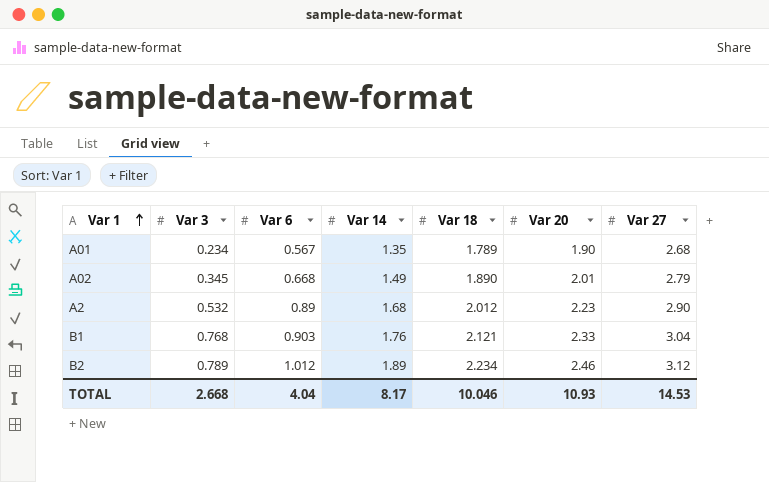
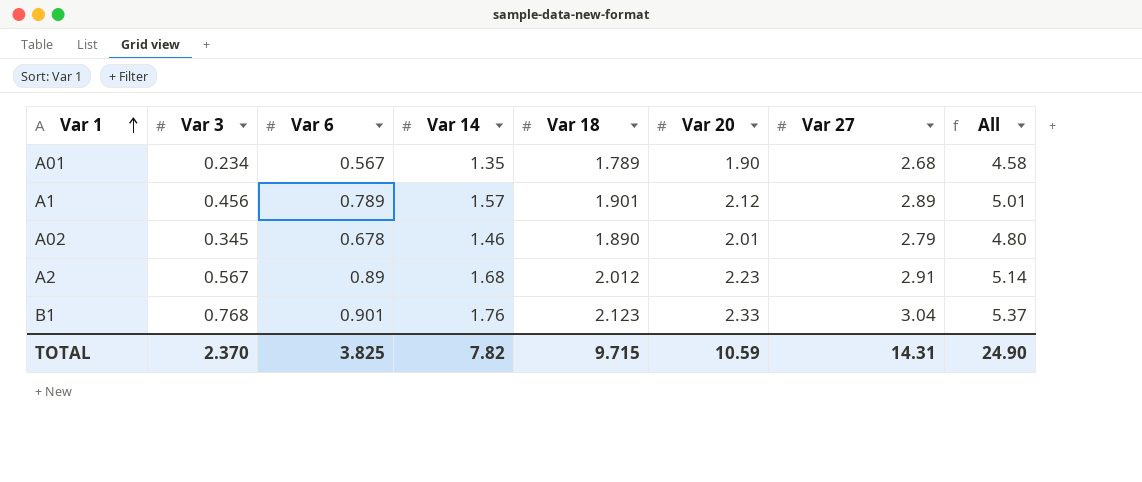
column All | formula: none -> [Var 20] + [Var 27]
row B2: 0.789 | 1.012 | 1.89 | 2.234 | 2.46 | 3.12 -> none
row A1: none -> 0.456 | 0.789 | 1.57 | 1.901 | 2.12 | 2.89 | 5.01
A02 | Var 6: 0.668 -> 0.678
A02 | Var 14: 1.49 -> 1.46
A2 | Var 3: 0.532 -> 0.567
A2 | Var 27: 2.90 -> 2.91
B1 | Var 6: 0.903 -> 0.901
B1 | Var 18: 2.121 -> 2.123
TOTAL | Var 3: 2.668 -> 2.370
TOTAL | Var 6: 4.04 -> 3.825
TOTAL | Var 14: 8.17 -> 7.82
TOTAL | Var 18: 10.046 -> 9.715
TOTAL | Var 20: 10.93 -> 10.59
TOTAL | Var 27: 14.53 -> 14.31

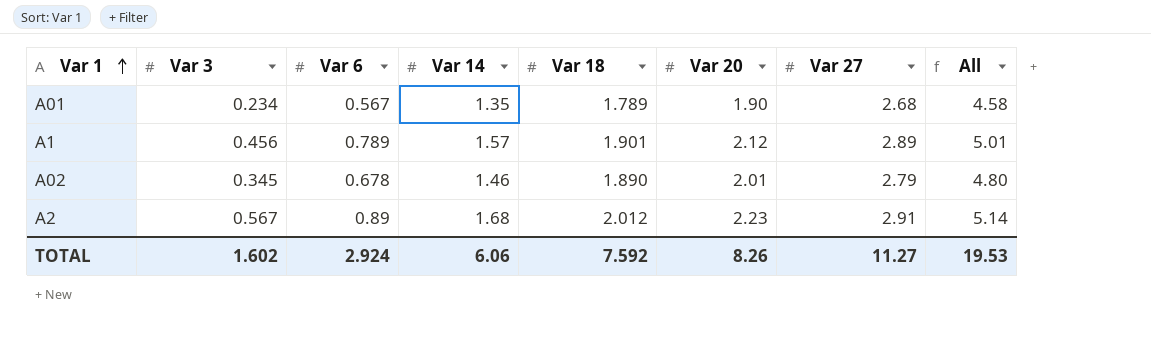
row B1: 0.768 | 0.901 | 1.76 | 2.123 | 2.33 | 3.04 | 5.37 -> none
TOTAL | Var 3: 2.370 -> 1.602
TOTAL | Var 6: 3.825 -> 2.924
TOTAL | Var 14: 7.82 -> 6.06
TOTAL | Var 18: 9.715 -> 7.592
TOTAL | Var 20: 10.59 -> 8.26
TOTAL | Var 27: 14.31 -> 11.27
TOTAL | All: 24.90 -> 19.53

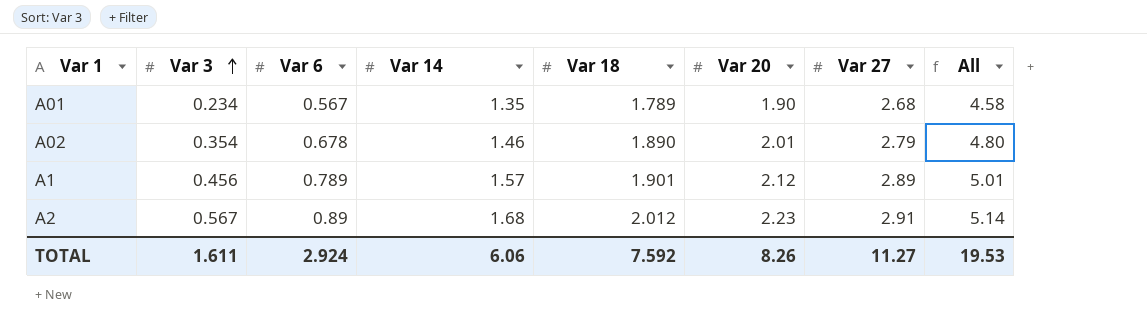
row order: Var 1 ascending -> Var 3 ascending
A02 | Var 3: 0.345 -> 0.354
TOTAL | Var 3: 1.602 -> 1.611

